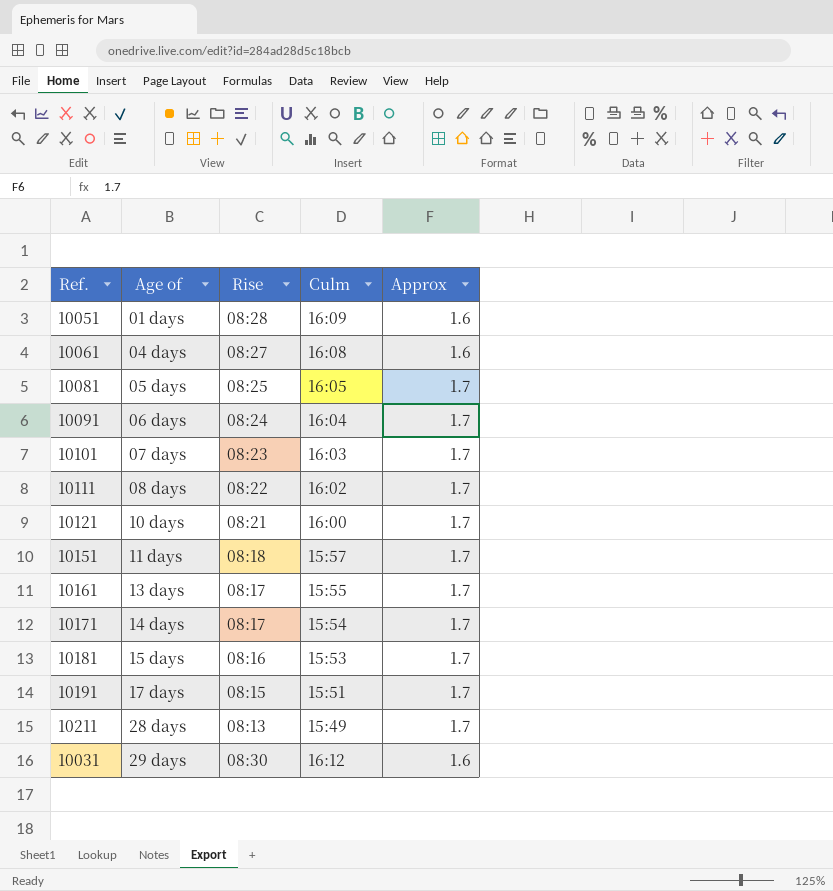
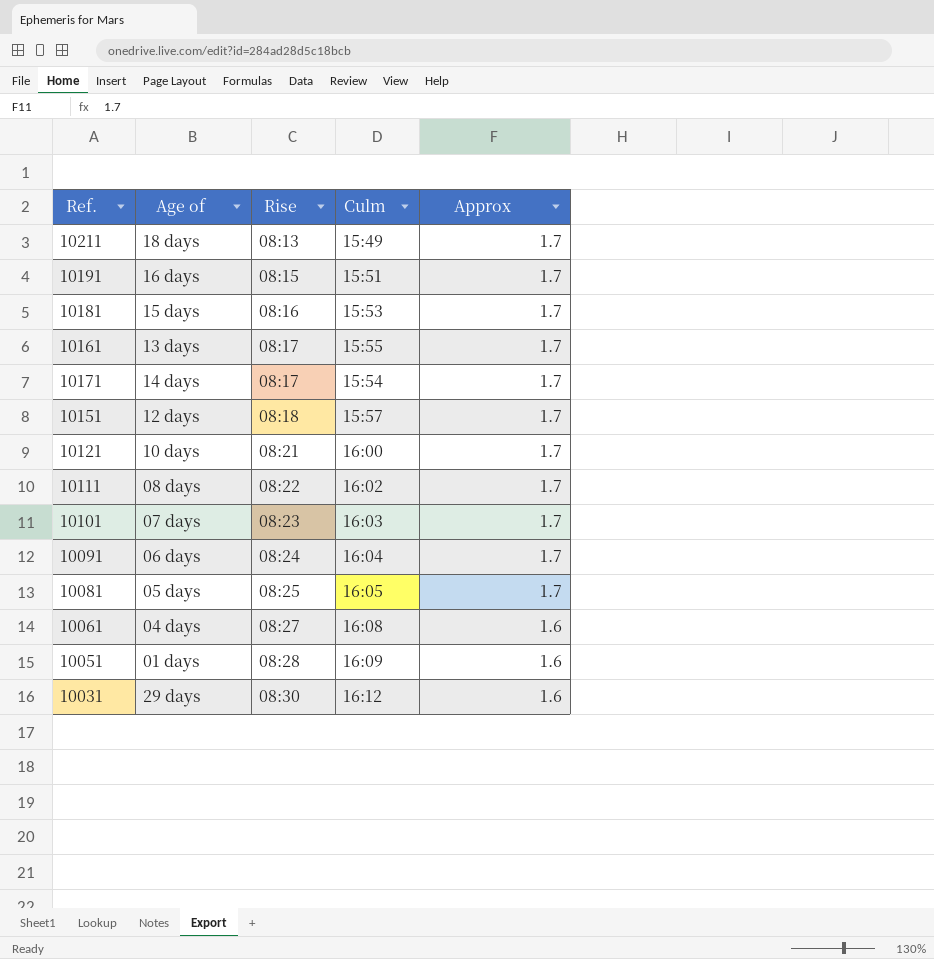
row order: Age of ascending -> Rise ascending
10211 | Age of: 28 days -> 18 days
10191 | Age of: 17 days -> 16 days
10151 | Age of: 11 days -> 12 days

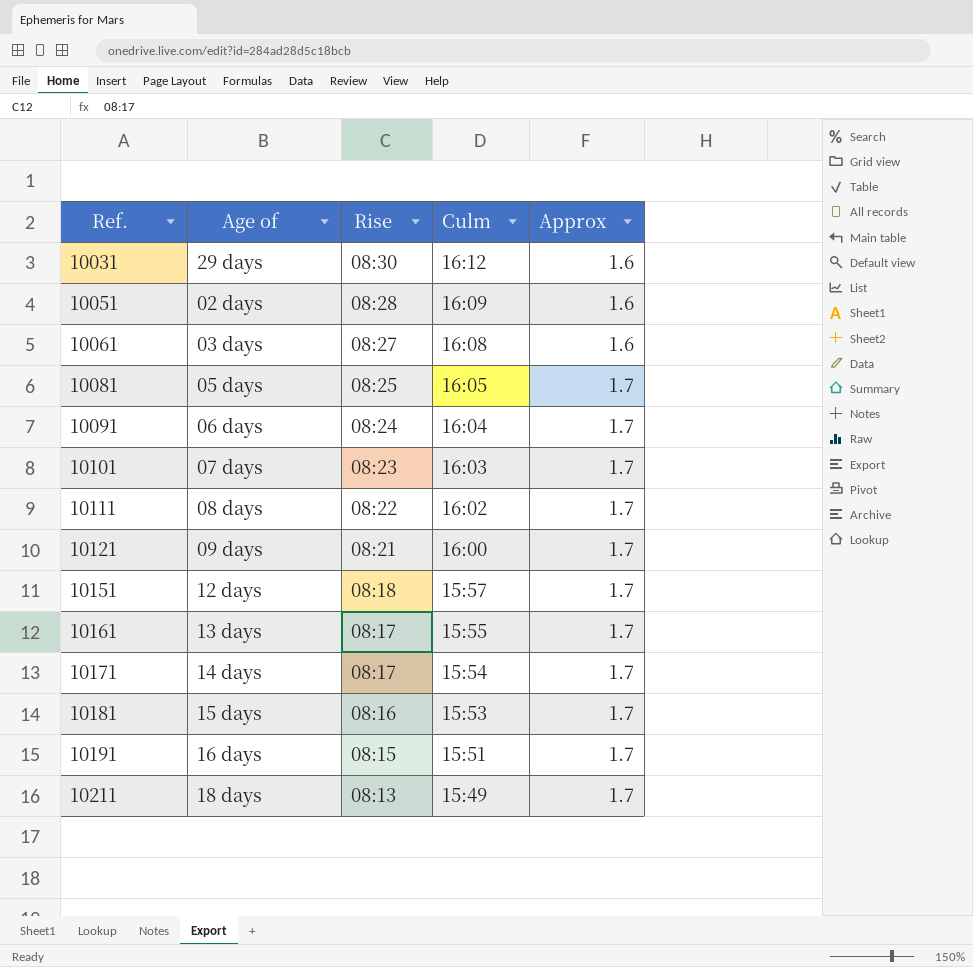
row order: Rise ascending -> Ref. ascending
10051 | Age of: 01 days -> 02 days
10061 | Age of: 04 days -> 03 days
10121 | Age of: 10 days -> 09 days

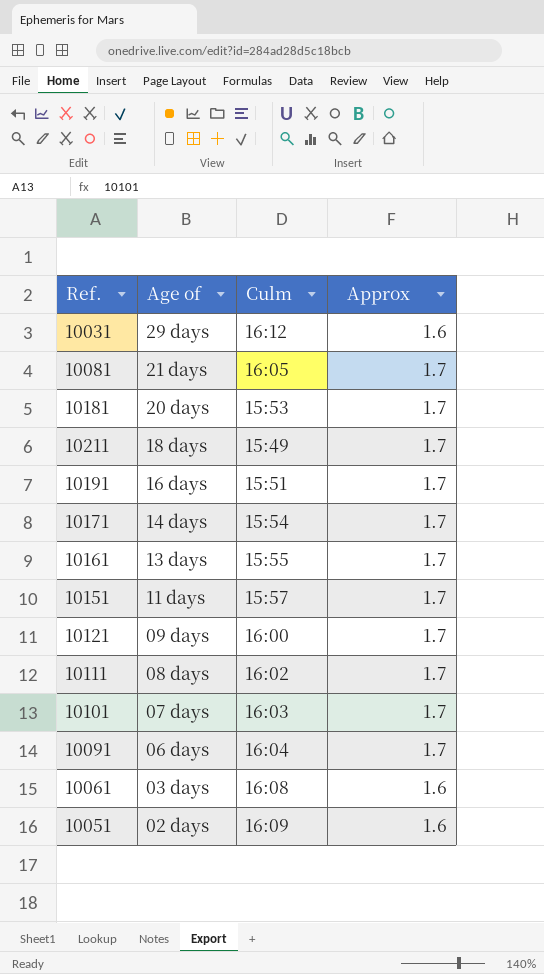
row order: Ref. ascending -> Age of descending
column Rise | position: 3 -> none
10081 | Age of: 05 days -> 21 days
10181 | Age of: 15 days -> 20 days
10151 | Age of: 12 days -> 11 days

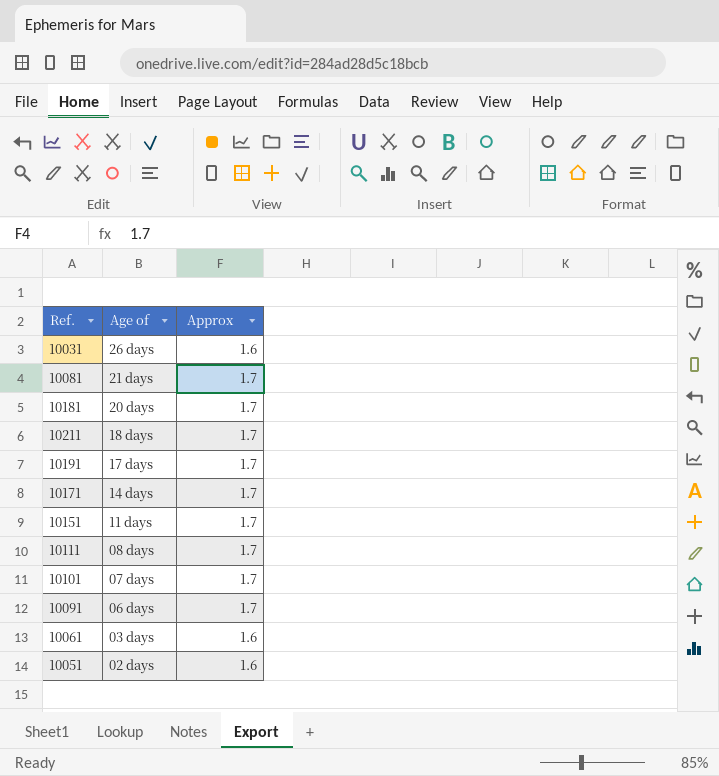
column Culm | position: 3 -> none
row 10161: 13 days | 15:55 | 1.7 -> none
row 10121: 09 days | 16:00 | 1.7 -> none
10031 | Age of: 29 days -> 26 days
10191 | Age of: 16 days -> 17 days

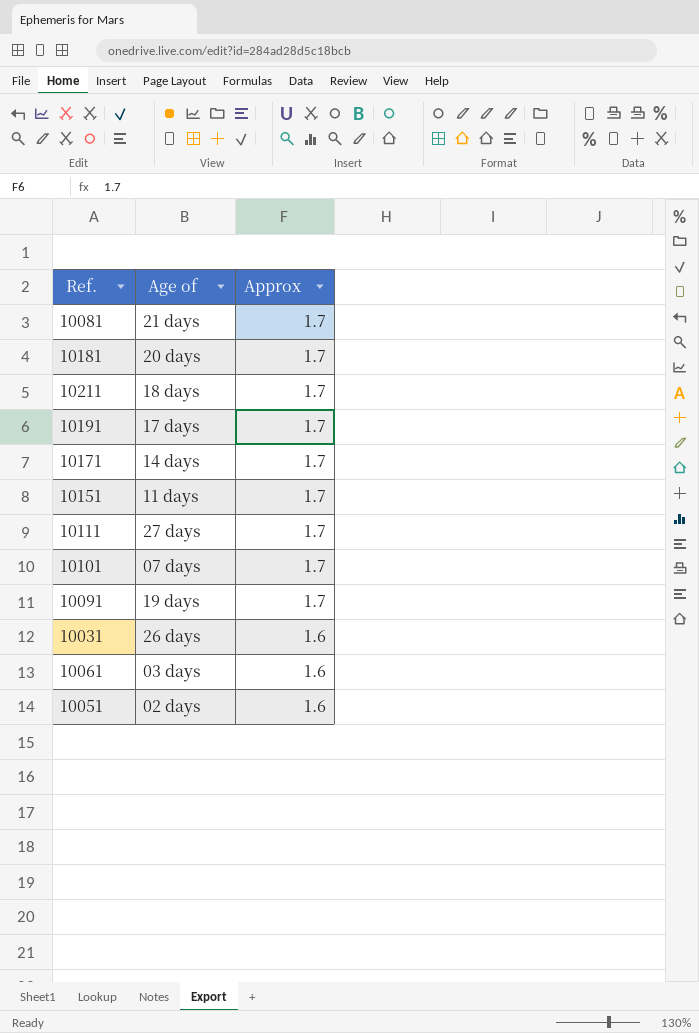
row order: Age of descending -> Approx descending
10111 | Age of: 08 days -> 27 days
10091 | Age of: 06 days -> 19 days

